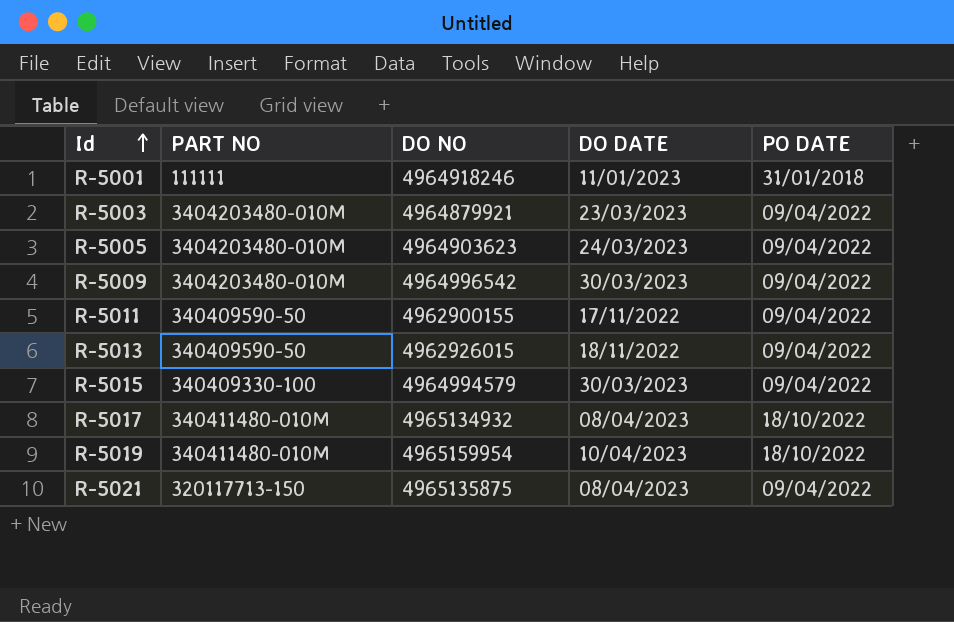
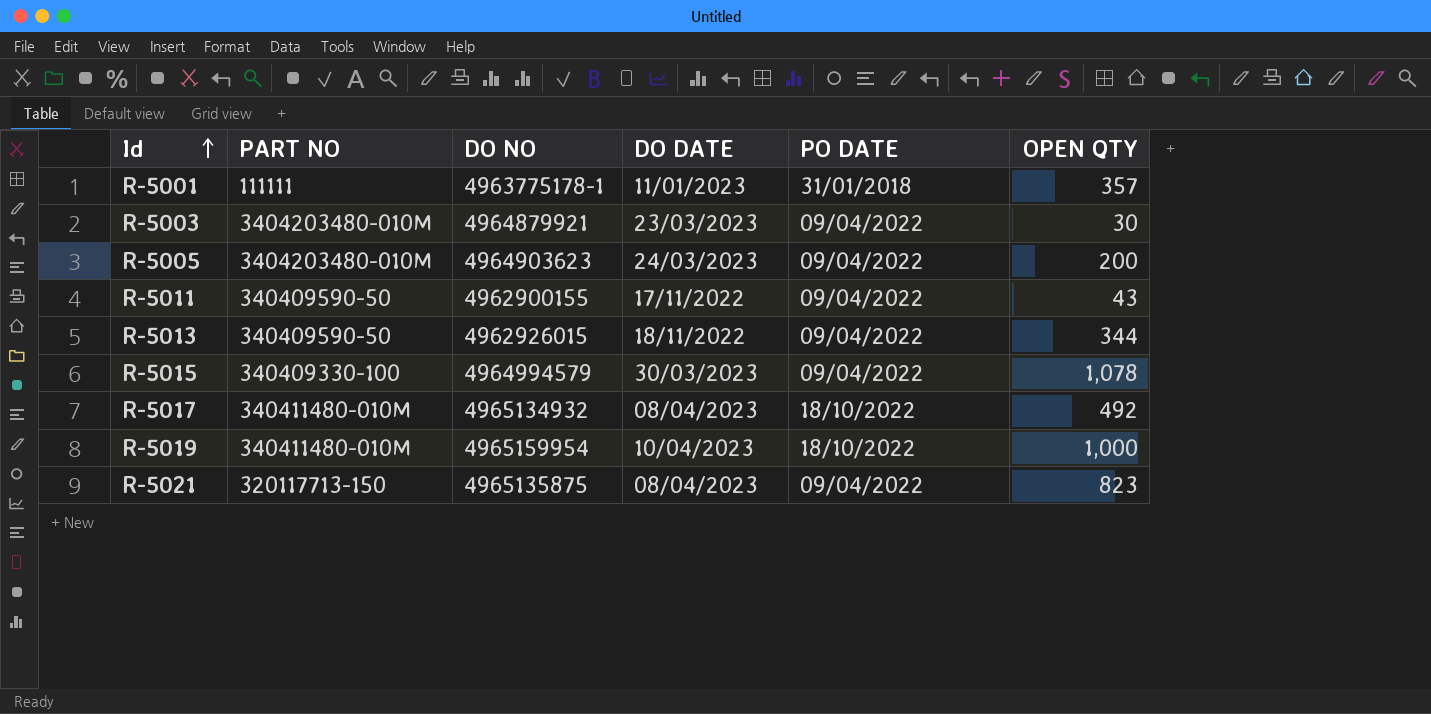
column OPEN QTY | position: none -> 6
row R-5009: 3404203480-010M | 4964996542 | 30/03/2023 | 09/04/2022 -> none
R-5001 | DO NO: 4964918246 -> 4963775178-1

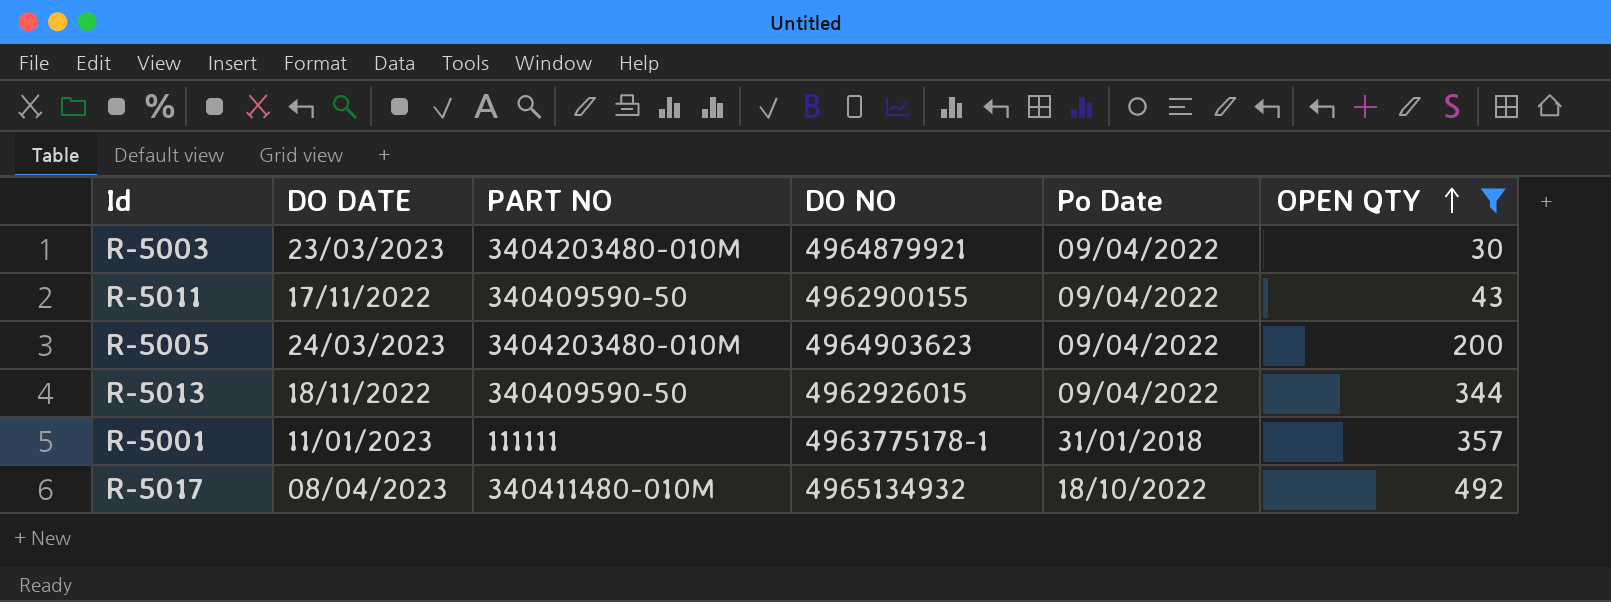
filter: none -> OPEN QTY <= 492
row order: Id ascending -> OPEN QTY ascending
column DO DATE | position: 4 -> 2
column name: PO DATE -> Po Date

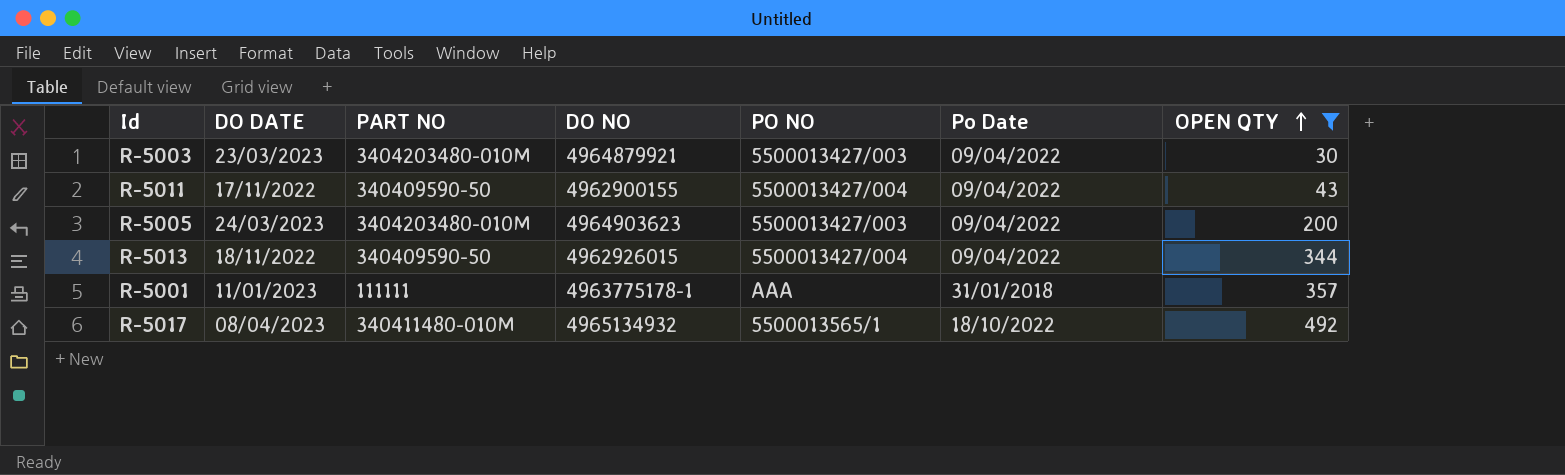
column PO NO | position: none -> 5

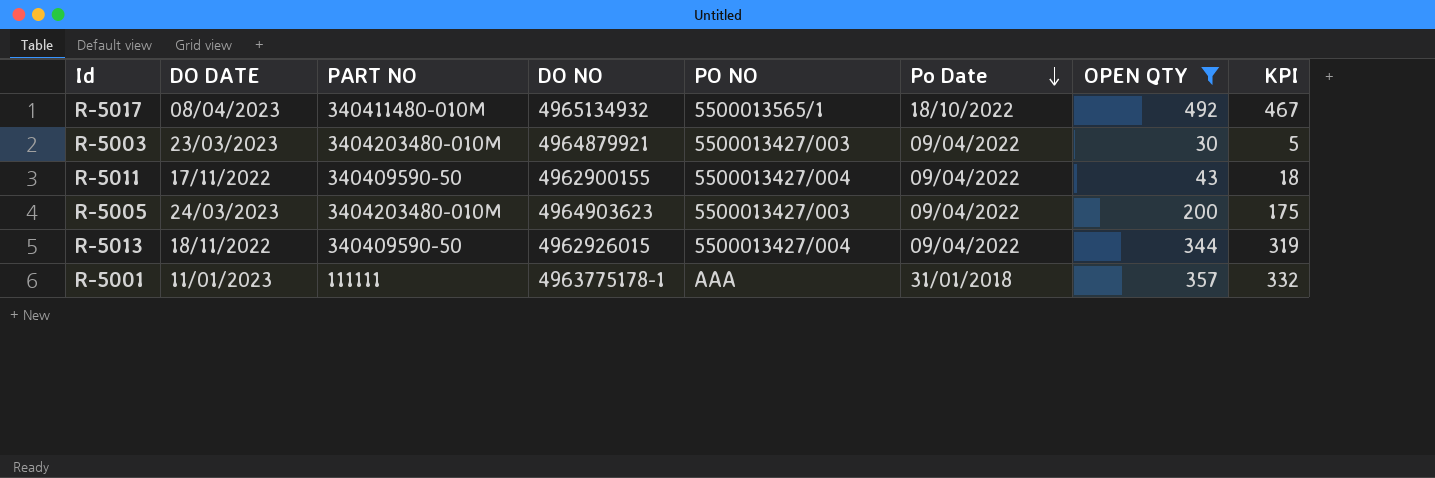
row order: OPEN QTY ascending -> Po Date descending
column KPI | formula: none -> [OPEN QTY] - 25

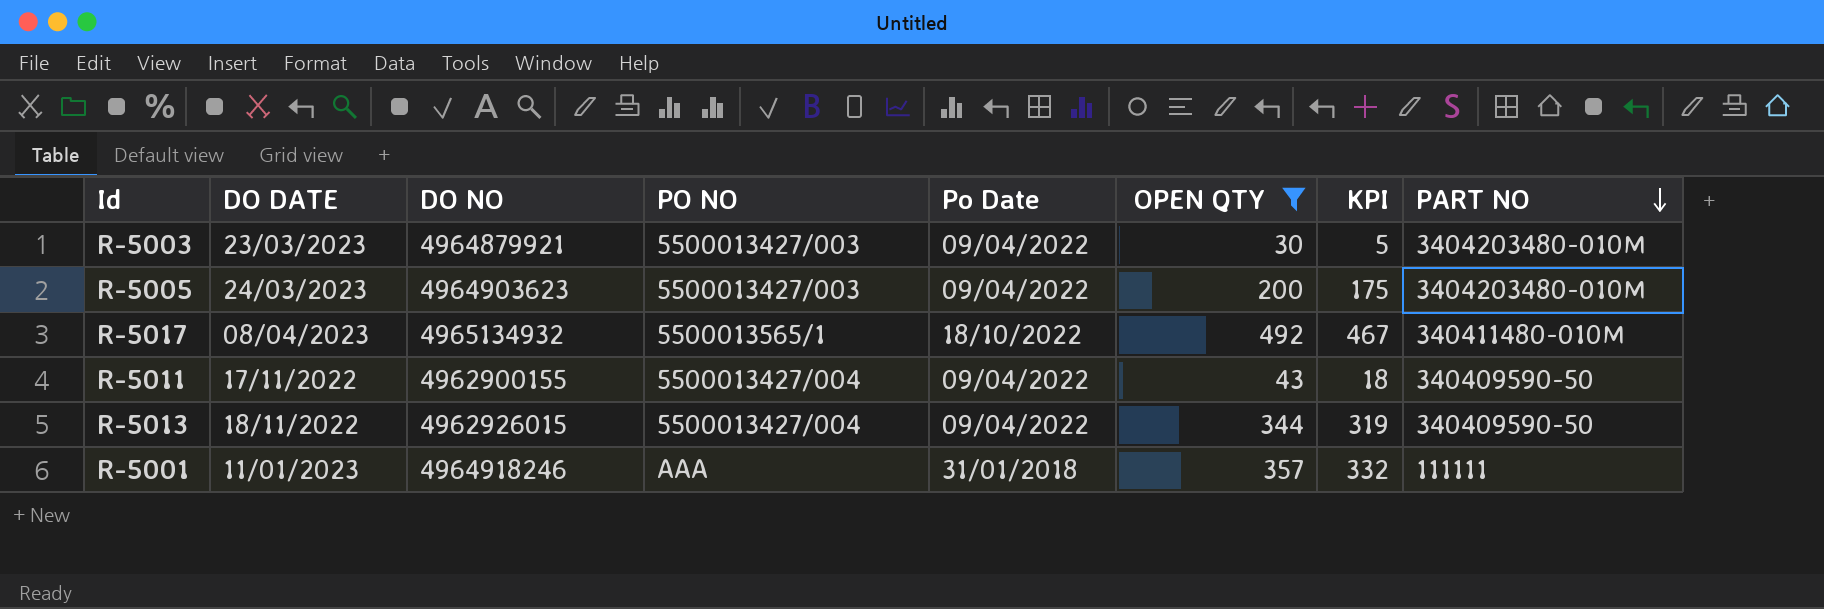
row order: Po Date descending -> PART NO descending
column PART NO | position: 3 -> 8
R-5001 | DO NO: 4963775178-1 -> 4964918246

